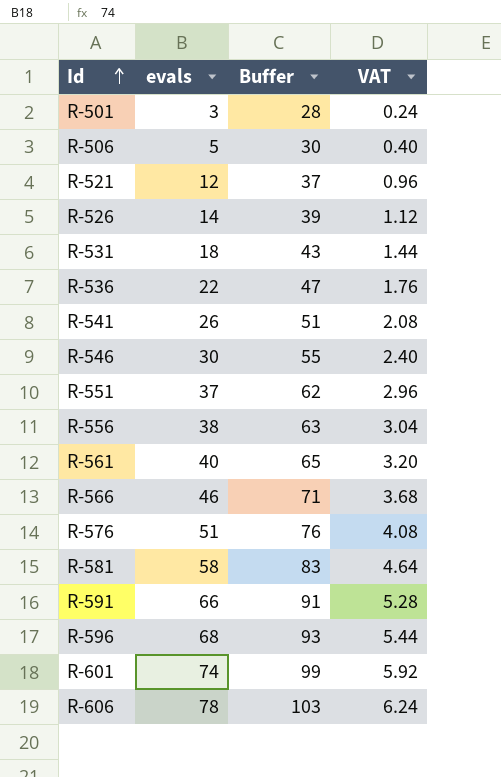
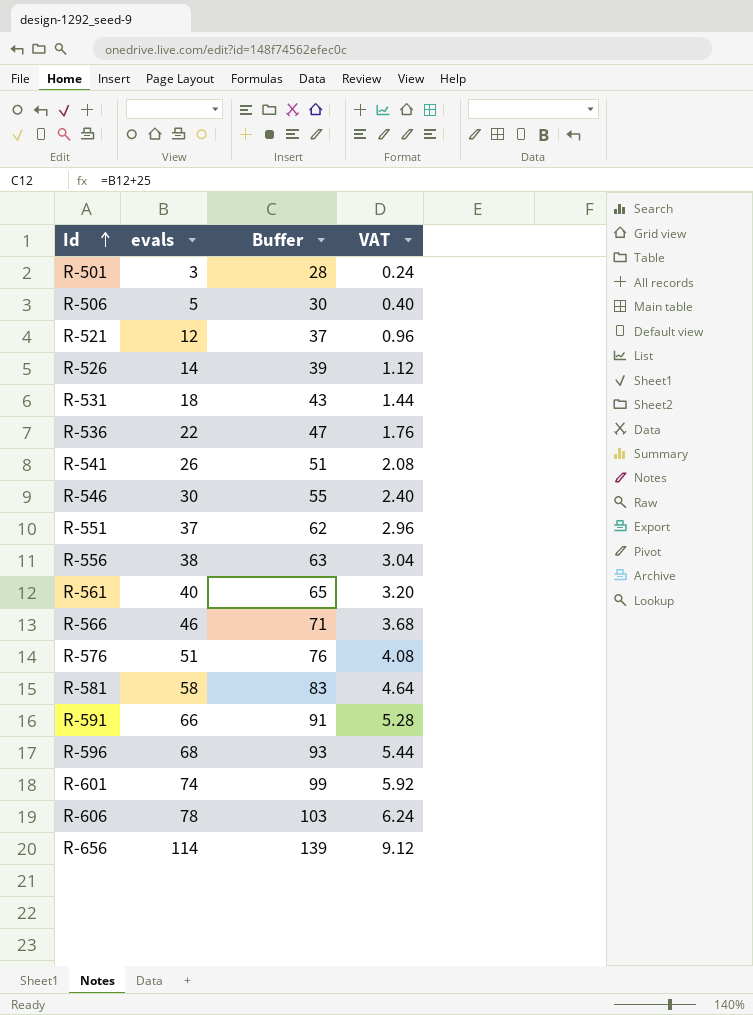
row R-656: none -> 114 | 139 | 9.12

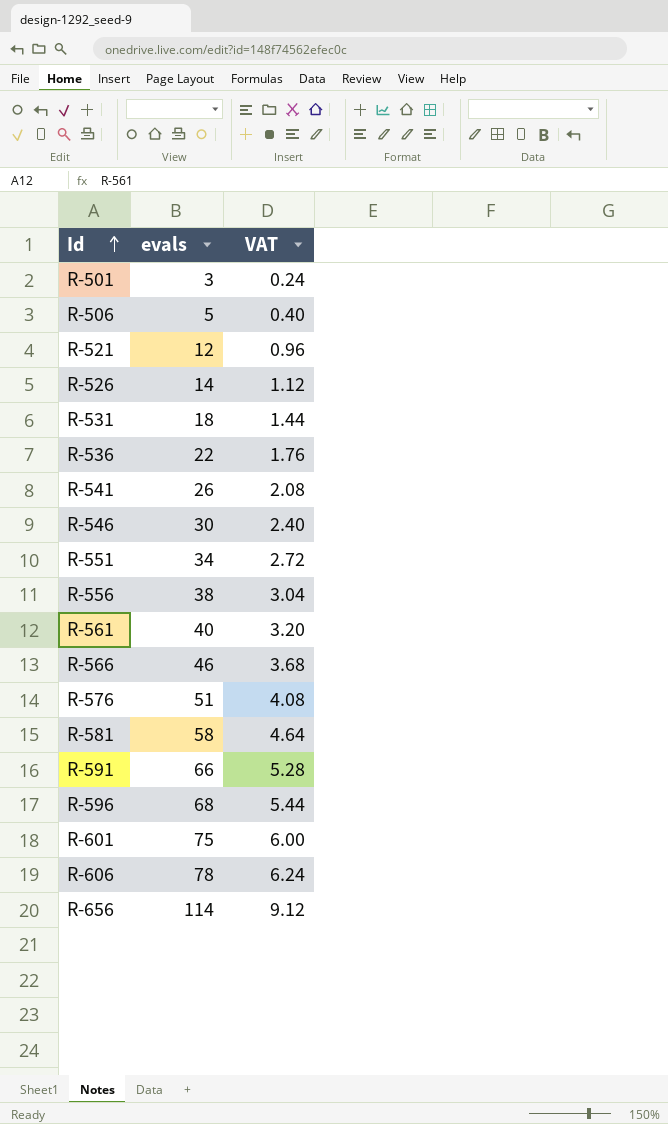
column Buffer | formula: [evals] + 25 -> none
R-551 | evals: 37 -> 34
R-551 | VAT: 2.96 -> 2.72
R-601 | evals: 74 -> 75
R-601 | VAT: 5.92 -> 6.00

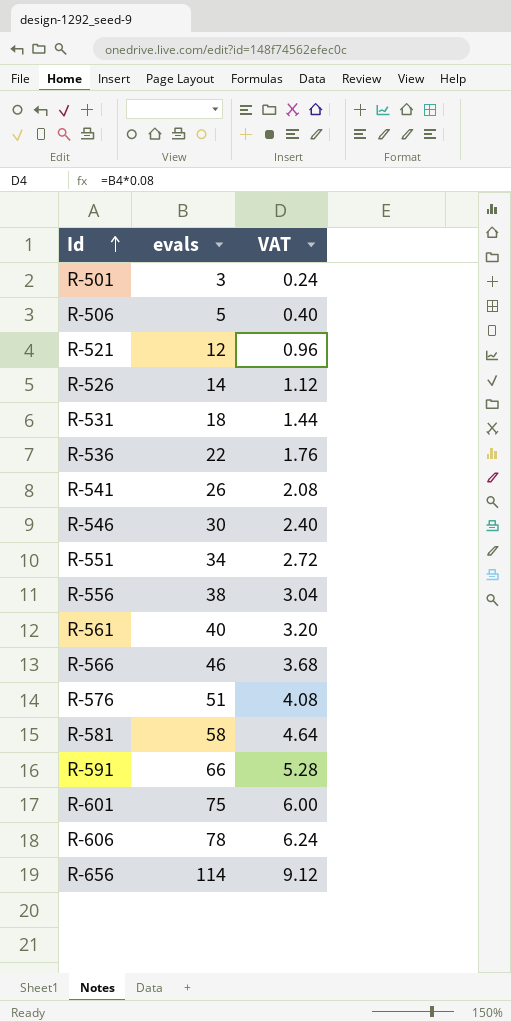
row R-596: 68 | 5.44 -> none

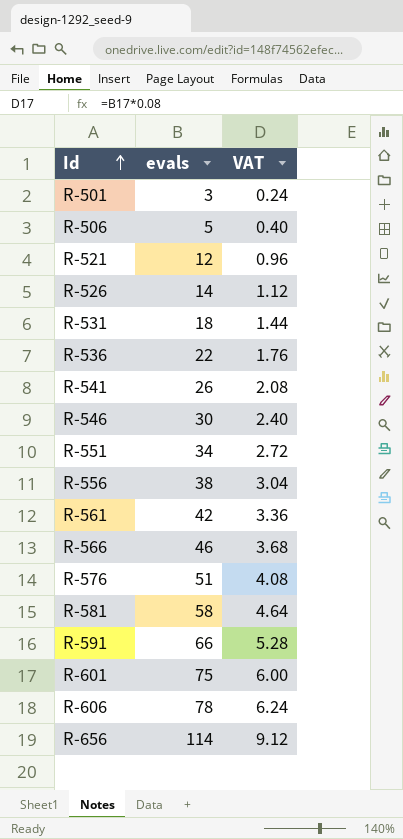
R-561 | evals: 40 -> 42
R-561 | VAT: 3.20 -> 3.36

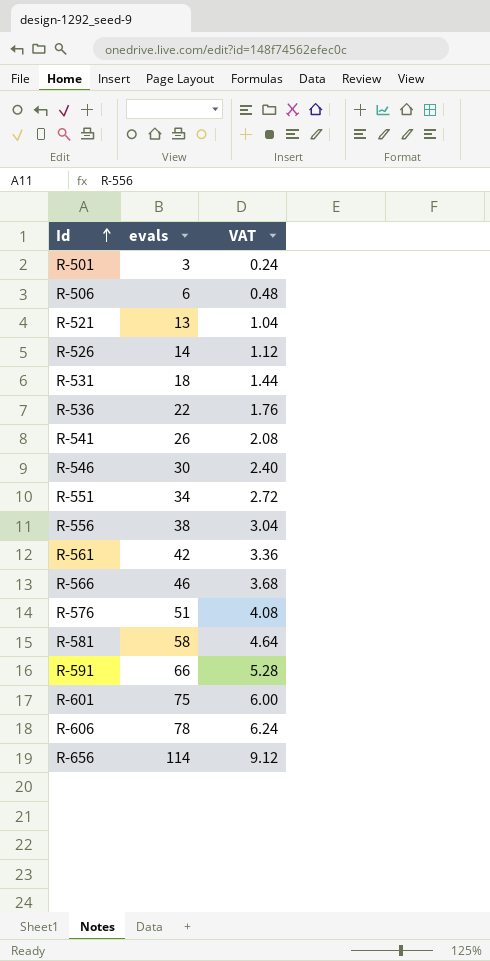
R-506 | evals: 5 -> 6
R-506 | VAT: 0.40 -> 0.48
R-521 | evals: 12 -> 13
R-521 | VAT: 0.96 -> 1.04

